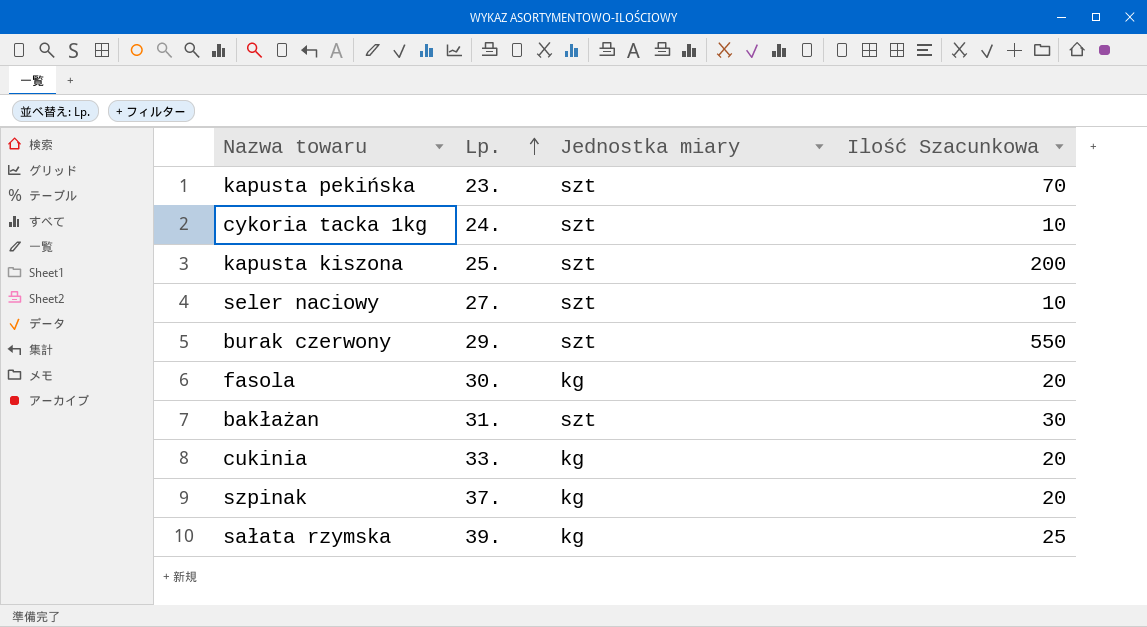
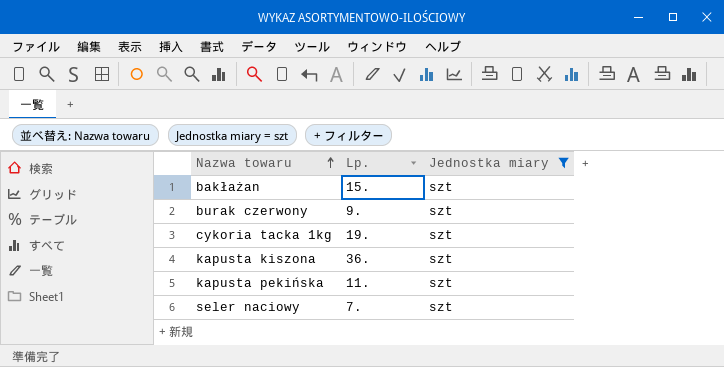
filter: none -> Jednostka miary = szt
row order: Lp. ascending -> Nazwa towaru ascending
column Ilość Szacunkowa | position: 4 -> none
bakłażan | Lp.: 31. -> 15.
burak czerwony | Lp.: 29. -> 9.
cykoria tacka 1kg | Lp.: 24. -> 19.
kapusta kiszona | Lp.: 25. -> 36.
kapusta pekińska | Lp.: 23. -> 11.
seler naciowy | Lp.: 27. -> 7.

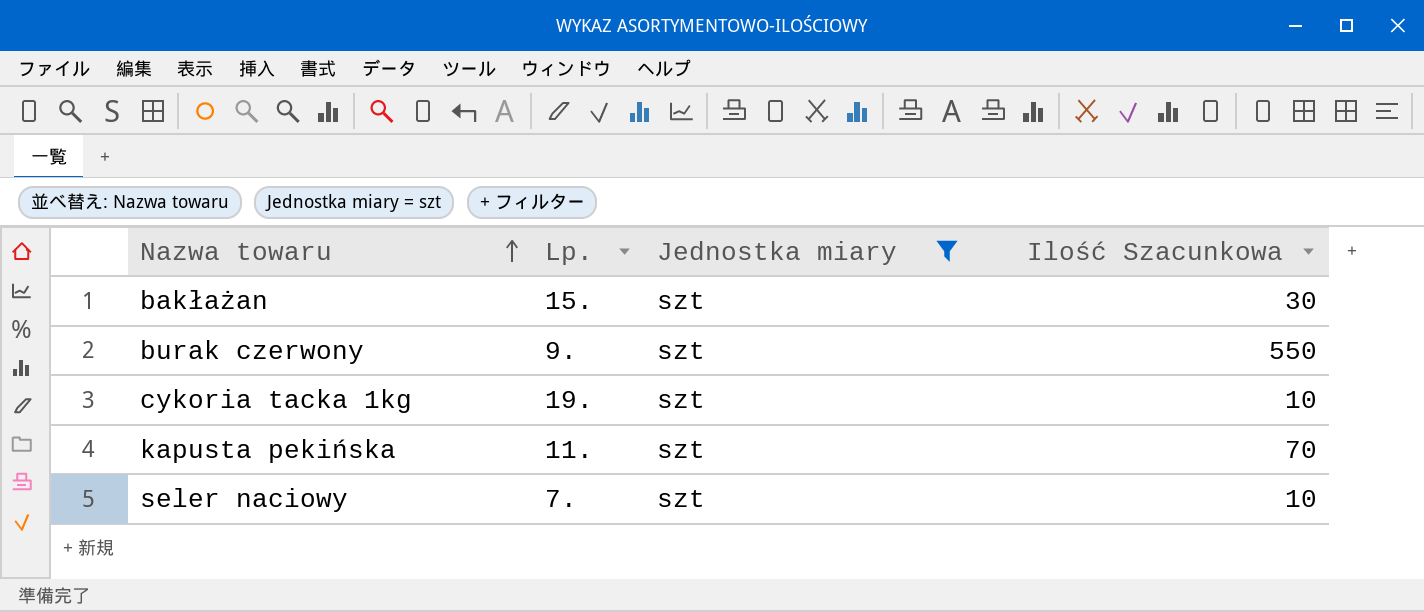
column Ilość Szacunkowa | position: none -> 4
row kapusta kiszona: 36. | szt -> none

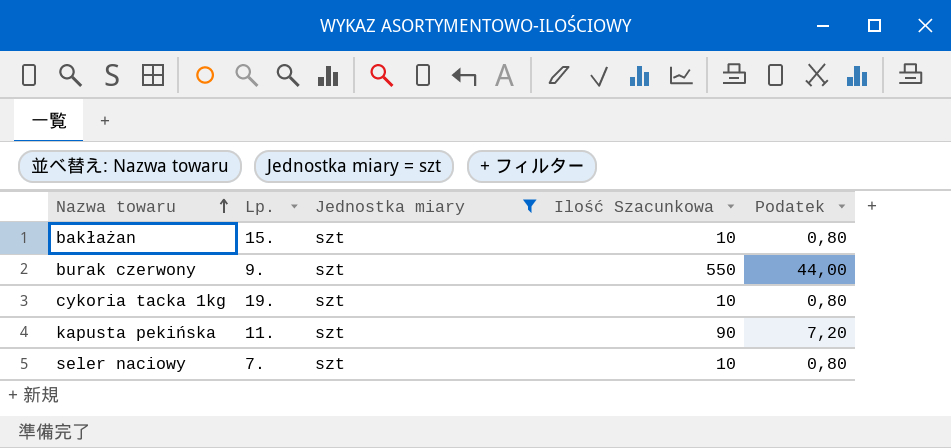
column Podatek | formula: none -> [Ilość Szacunkowa] * 0,08
bakłażan | Ilość Szacunkowa: 30 -> 10
kapusta pekińska | Ilość Szacunkowa: 70 -> 90

